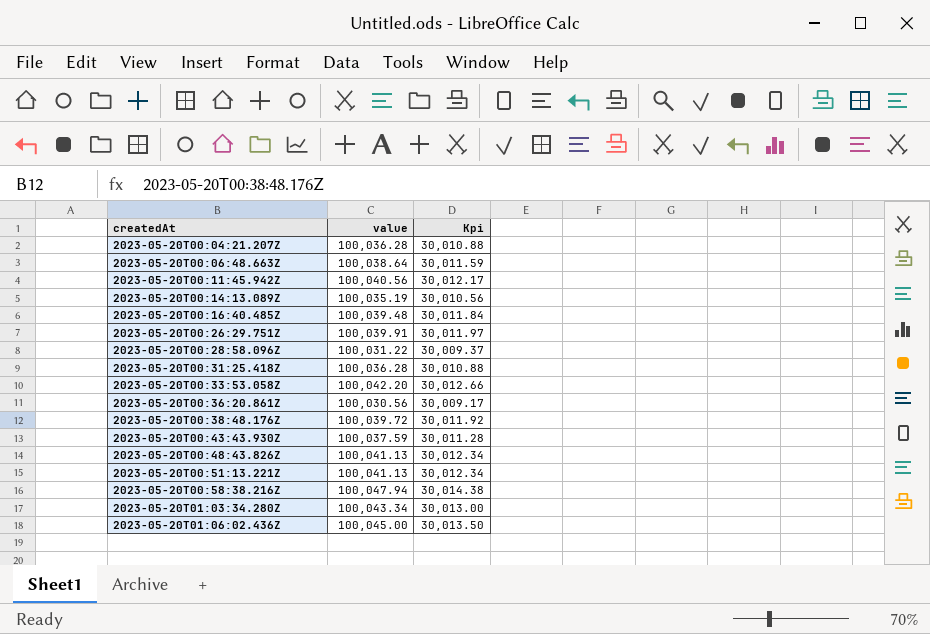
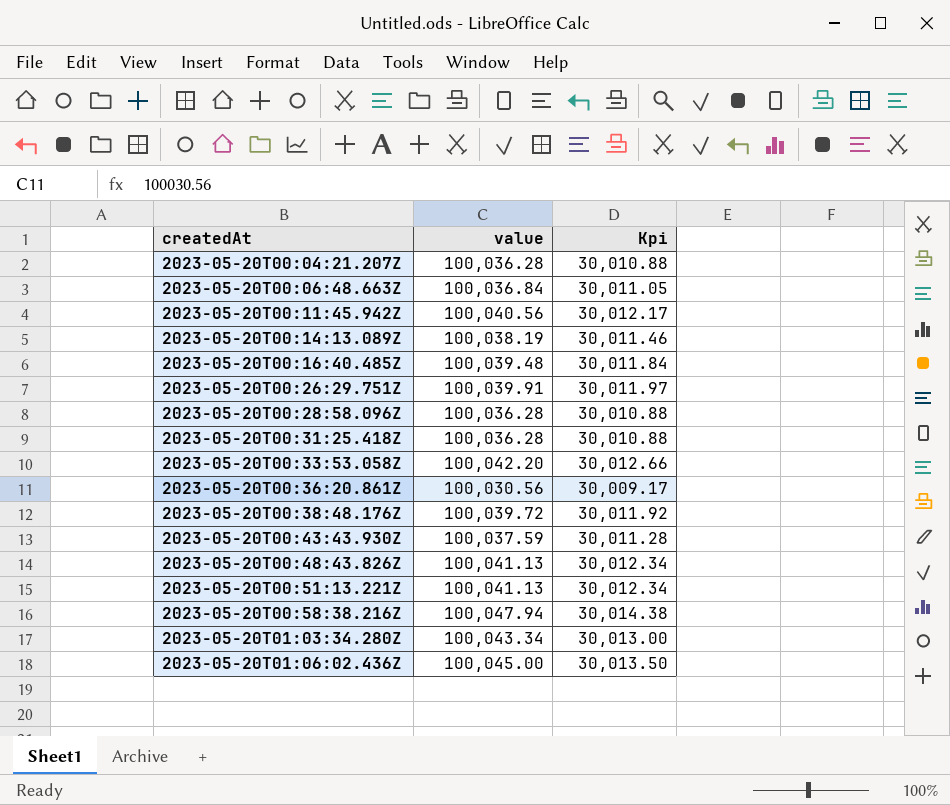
2023-05-20T00:06:48.663Z | value: 100,038.64 -> 100,036.84
2023-05-20T00:06:48.663Z | Kpi: 30,011.59 -> 30,011.05
2023-05-20T00:14:13.089Z | value: 100,035.19 -> 100,038.19
2023-05-20T00:14:13.089Z | Kpi: 30,010.56 -> 30,011.46
2023-05-20T00:28:58.096Z | value: 100,031.22 -> 100,036.28
2023-05-20T00:28:58.096Z | Kpi: 30,009.37 -> 30,010.88

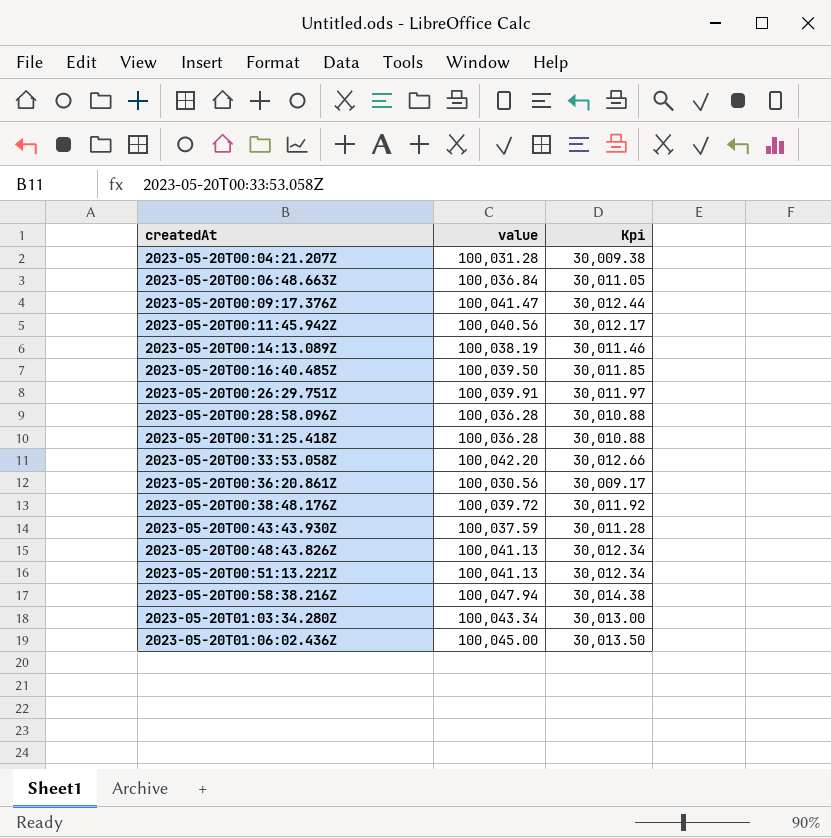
2023-05-20T00:04:21.207Z | value: 100,036.28 -> 100,031.28
2023-05-20T00:04:21.207Z | Kpi: 30,010.88 -> 30,009.38
row 2023-05-20T00:09:17.376Z: none -> 100,041.47 | 30,012.44
2023-05-20T00:16:40.485Z | value: 100,039.48 -> 100,039.50
2023-05-20T00:16:40.485Z | Kpi: 30,011.84 -> 30,011.85

